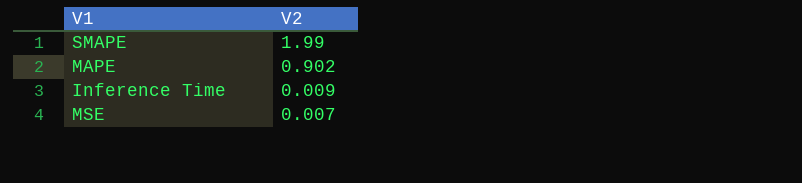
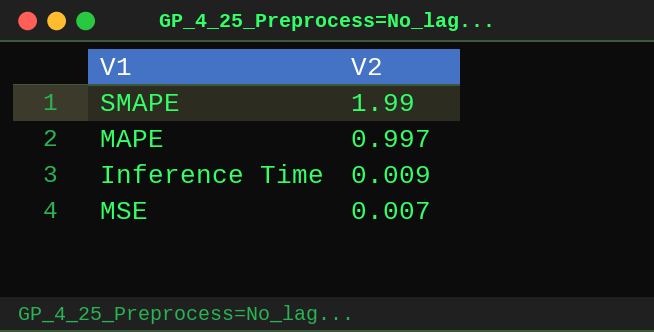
MAPE | V2: 0.902 -> 0.997

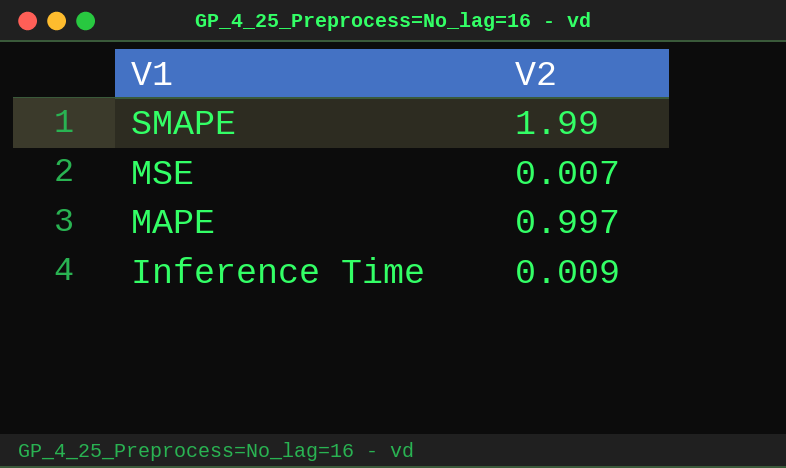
row order: V2 descending -> V1 descending

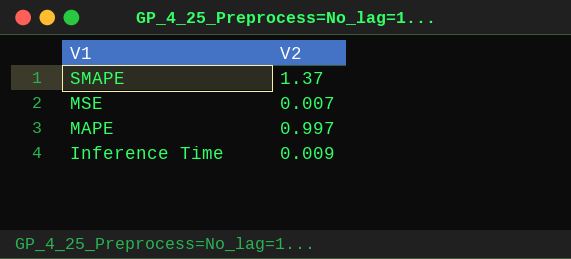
SMAPE | V2: 1.99 -> 1.37

